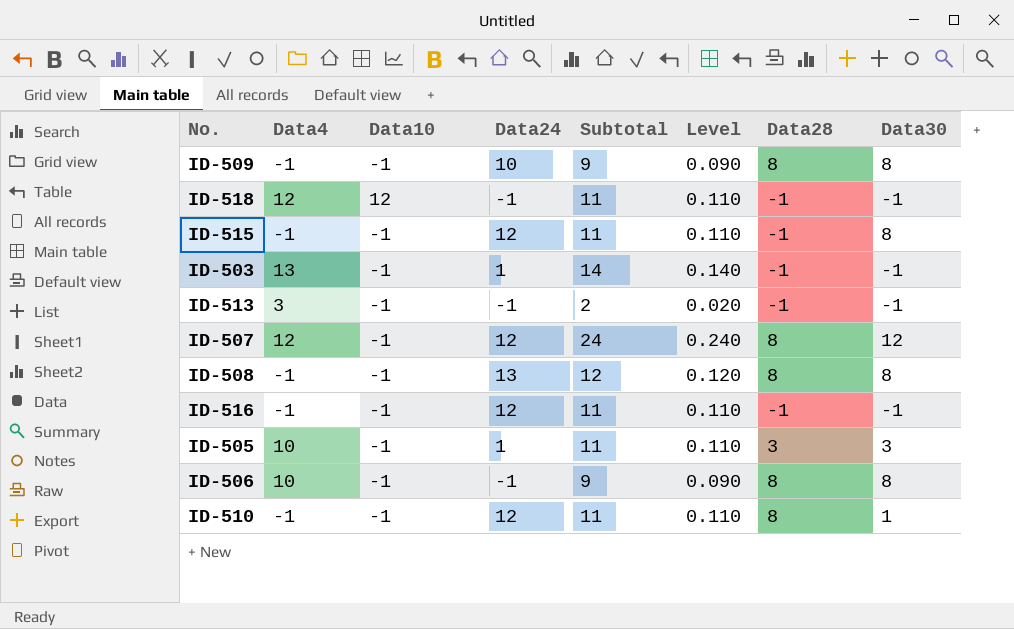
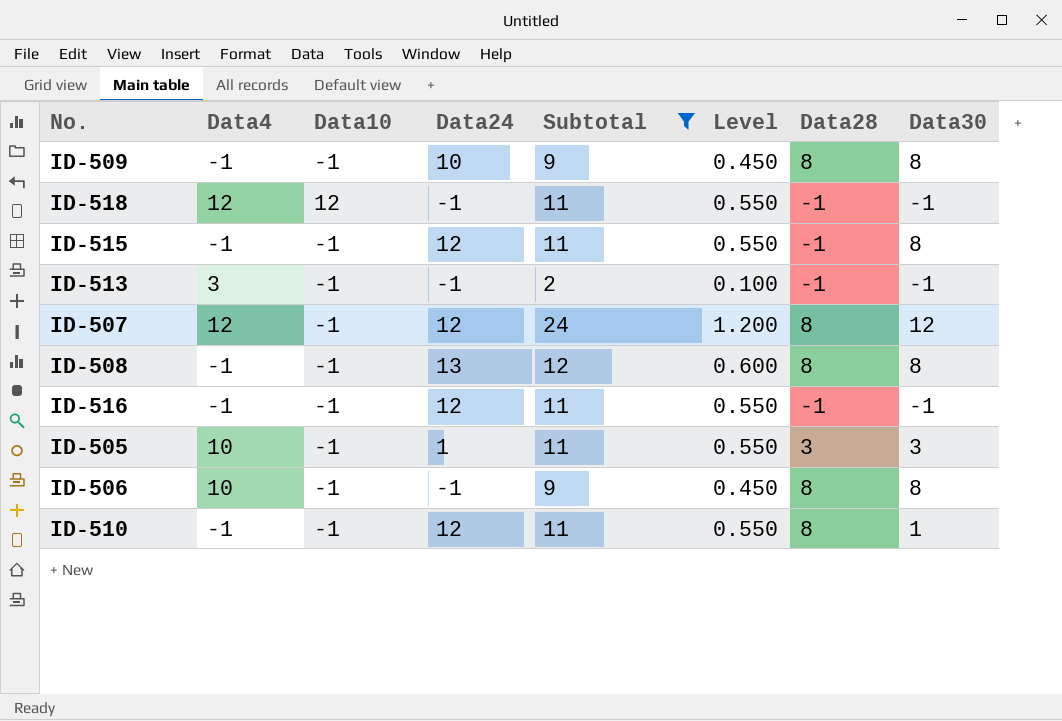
filter: none -> Subtotal != 14
column Level | formula: [Subtotal] * 0.01 -> [Subtotal] * 0.05

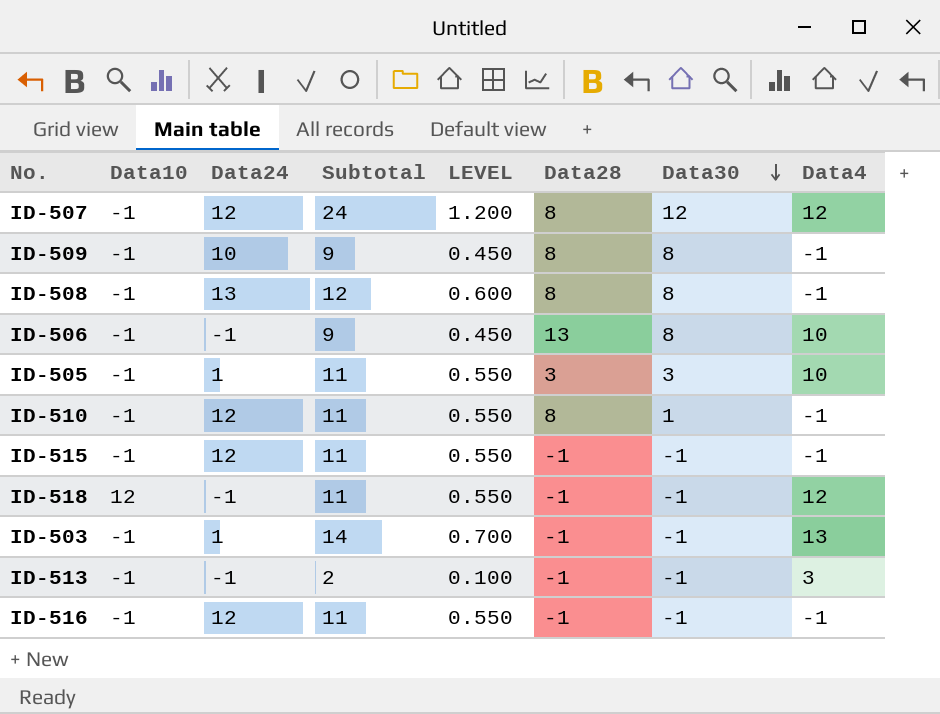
filter: Subtotal != 14 -> none
row order: none -> Data30 descending
column name: Level -> LEVEL
column Data4 | position: 2 -> 8
ID-506 | Data28: 8 -> 13
ID-515 | Data30: 8 -> -1

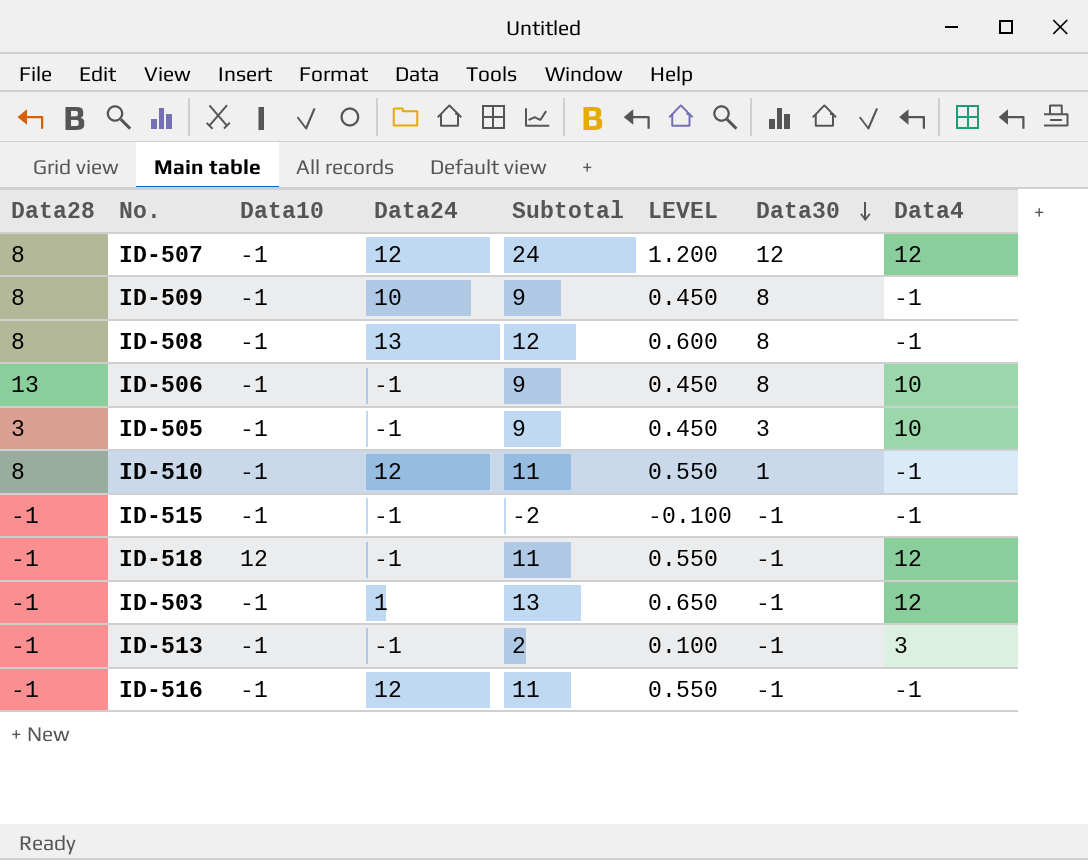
column Data28 | position: 6 -> 1
ID-505 | Data24: 1 -> -1
ID-505 | Subtotal: 11 -> 9
ID-505 | LEVEL: 0.550 -> 0.450
ID-515 | Data24: 12 -> -1
ID-515 | Subtotal: 11 -> -2
ID-515 | LEVEL: 0.550 -> -0.100
ID-503 | Subtotal: 14 -> 13
ID-503 | LEVEL: 0.700 -> 0.650
ID-503 | Data4: 13 -> 12

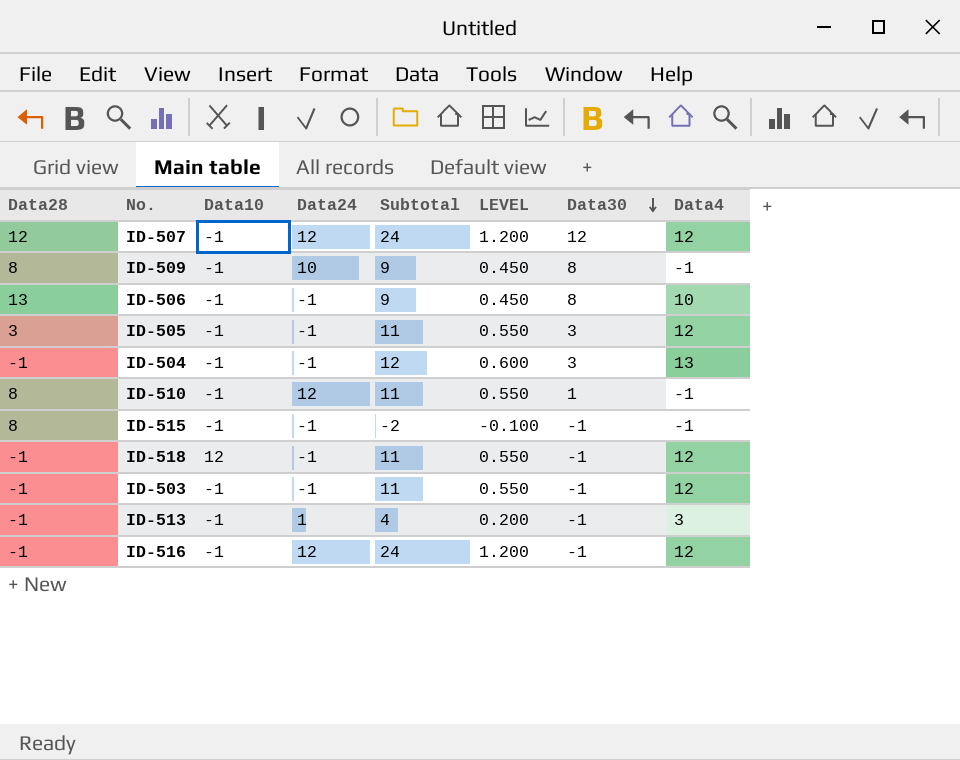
row ID-508: 8 | -1 | 13 | 12 | 0.600 | 8 | -1 -> none
ID-507 | Data28: 8 -> 12
ID-505 | Subtotal: 9 -> 11
ID-505 | LEVEL: 0.450 -> 0.550
ID-505 | Data4: 10 -> 12
row ID-504: none -> -1 | -1 | -1 | 12 | 0.600 | 3 | 13
ID-515 | Data28: -1 -> 8
ID-503 | Data24: 1 -> -1
ID-503 | Subtotal: 13 -> 11
ID-503 | LEVEL: 0.650 -> 0.550
ID-513 | Data24: -1 -> 1
ID-513 | Subtotal: 2 -> 4
ID-513 | LEVEL: 0.100 -> 0.200
ID-516 | Subtotal: 11 -> 24
ID-516 | LEVEL: 0.550 -> 1.200
ID-516 | Data4: -1 -> 12

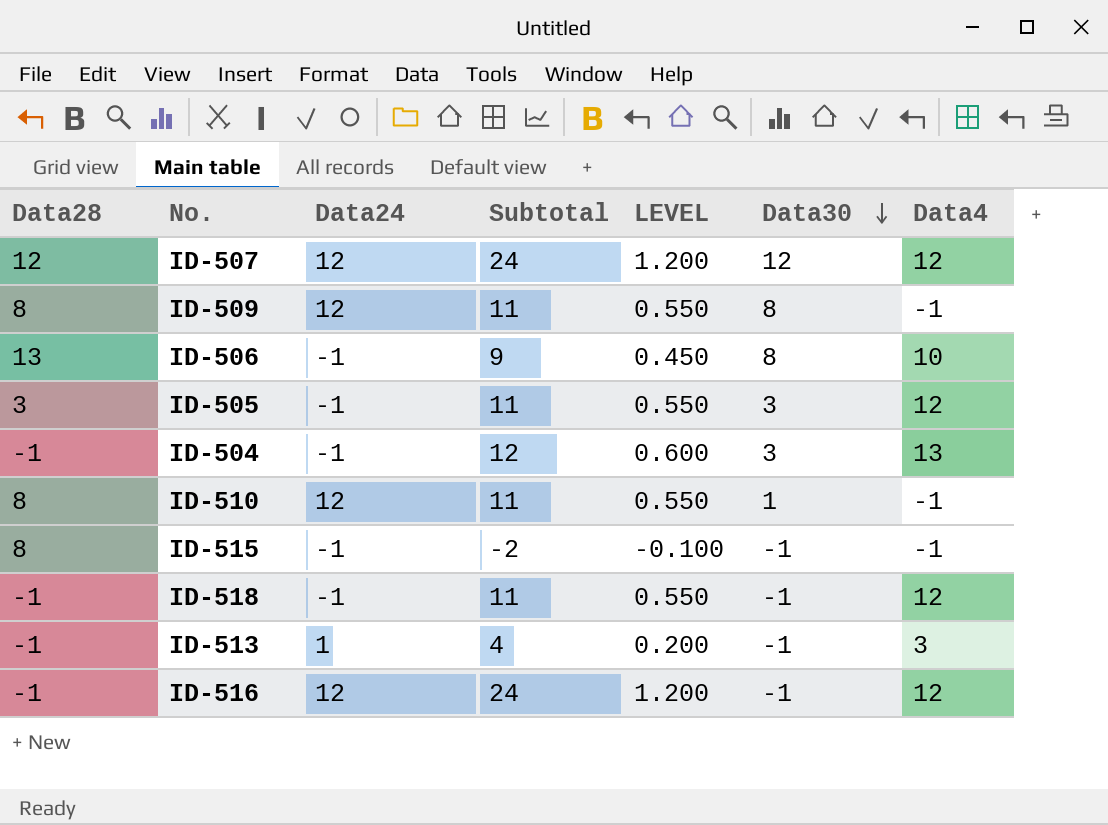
column Data10 | position: 3 -> none
row ID-503: -1 | -1 | -1 | 11 | 0.550 | -1 | 12 -> none
ID-509 | Data24: 10 -> 12
ID-509 | Subtotal: 9 -> 11
ID-509 | LEVEL: 0.450 -> 0.550

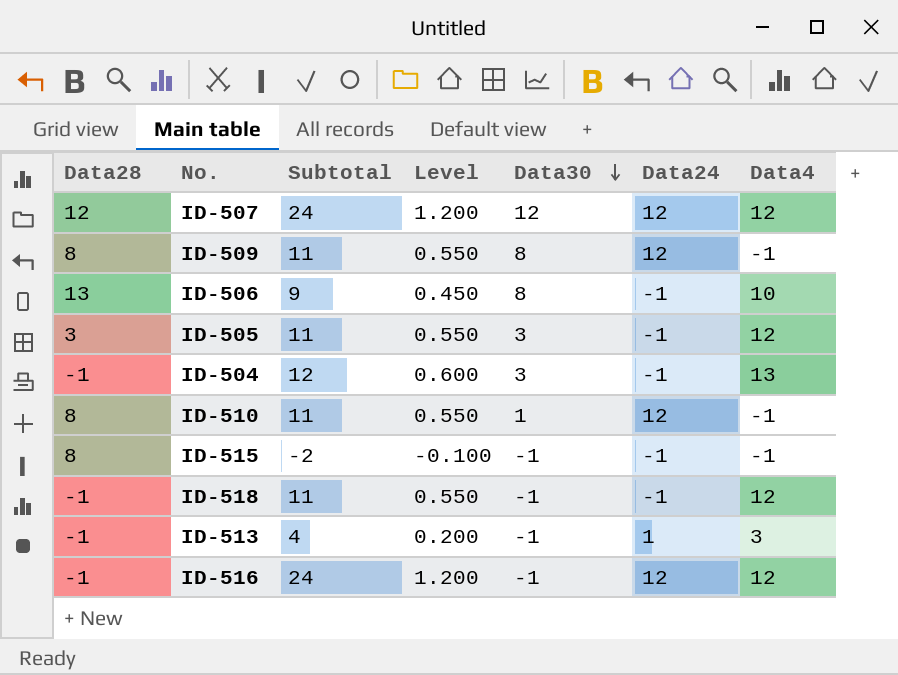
column name: LEVEL -> Level
column Data24 | position: 3 -> 6

